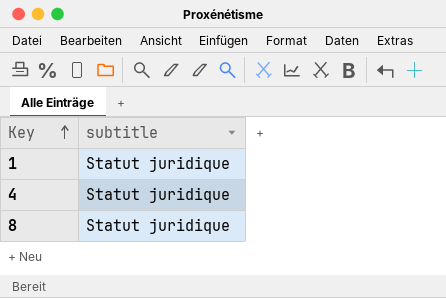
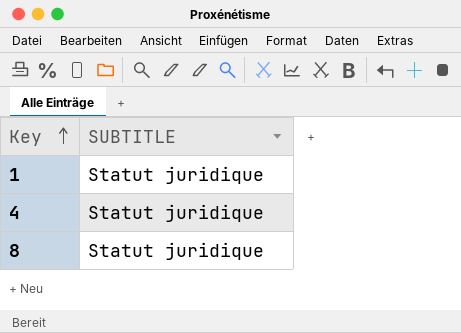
column name: subtitle -> SUBTITLE

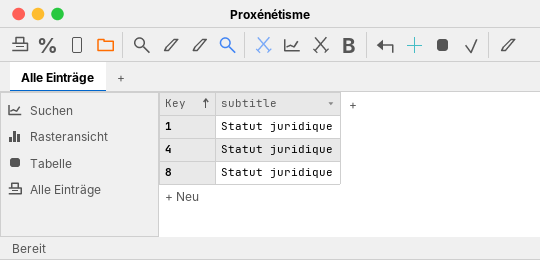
column name: SUBTITLE -> subtitle

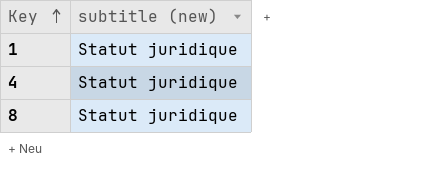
column name: subtitle -> subtitle (new)

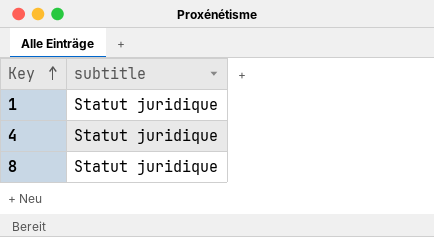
column name: subtitle (new) -> subtitle

